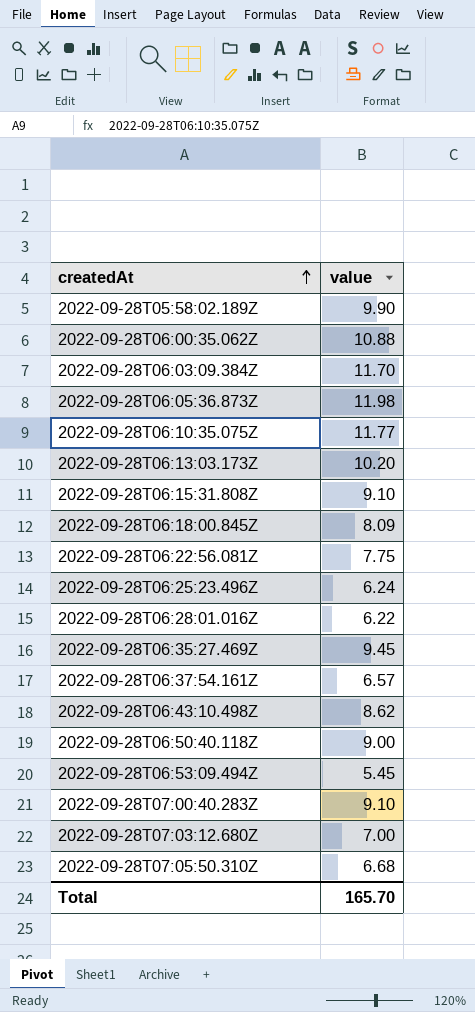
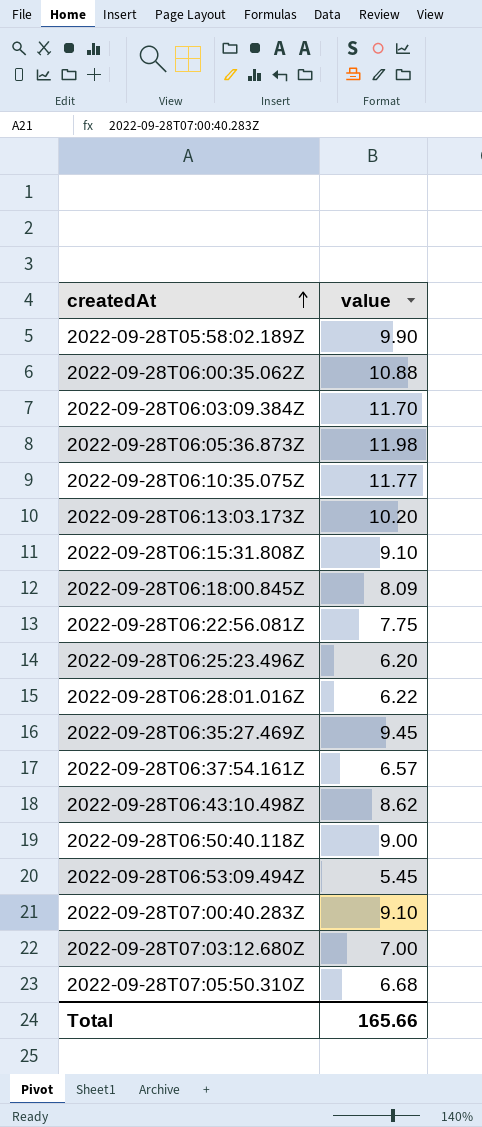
2022-09-28T06:25:23.496Z | value: 6.24 -> 6.20
Total | value: 165.70 -> 165.66

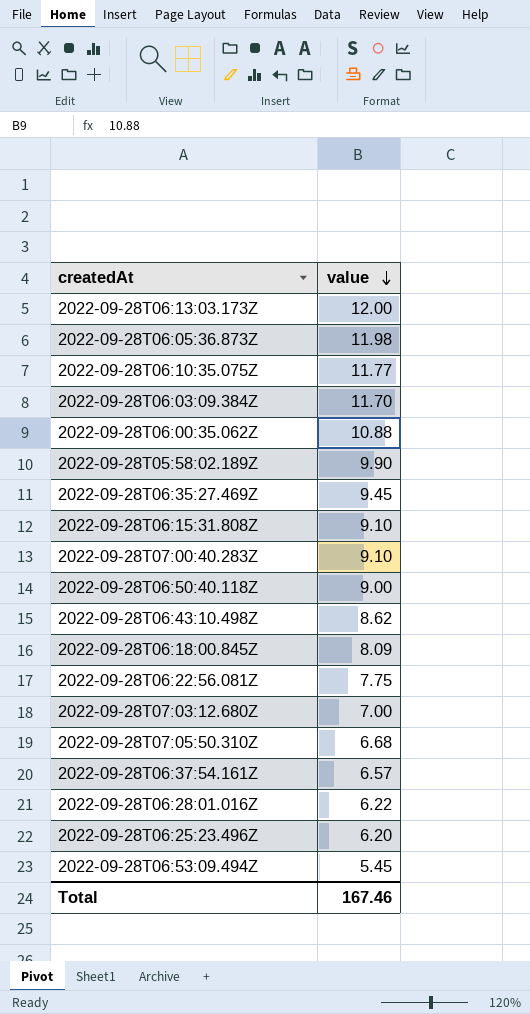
row order: createdAt ascending -> value descending
2022-09-28T06:13:03.173Z | value: 10.20 -> 12.00
Total | value: 165.66 -> 167.46

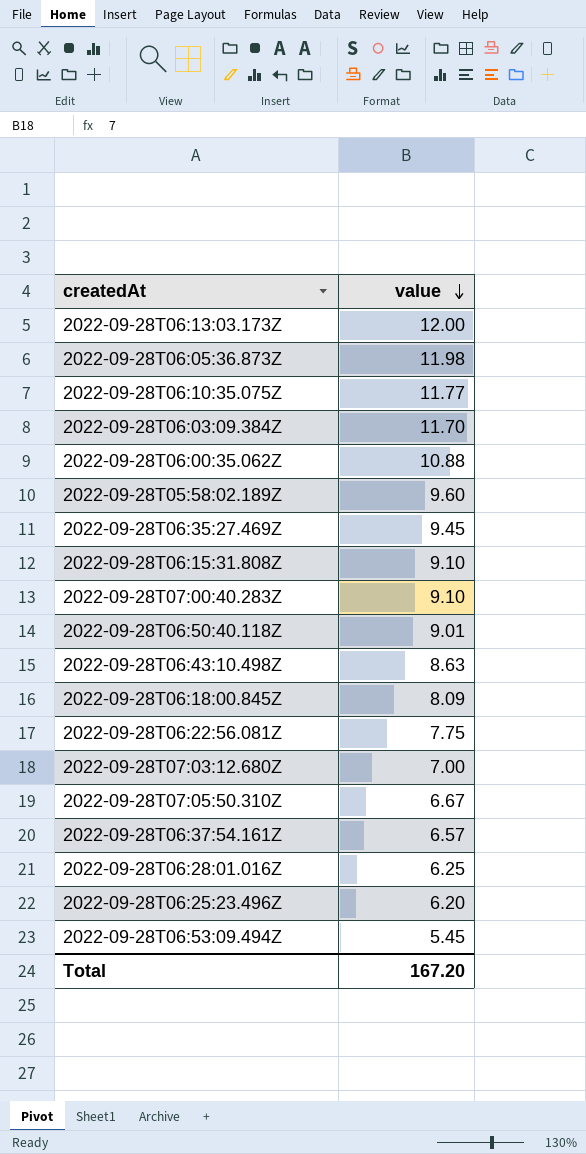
2022-09-28T05:58:02.189Z | value: 9.90 -> 9.60
2022-09-28T06:50:40.118Z | value: 9.00 -> 9.01
2022-09-28T06:43:10.498Z | value: 8.62 -> 8.63
2022-09-28T07:05:50.310Z | value: 6.68 -> 6.67
2022-09-28T06:28:01.016Z | value: 6.22 -> 6.25
Total | value: 167.46 -> 167.20

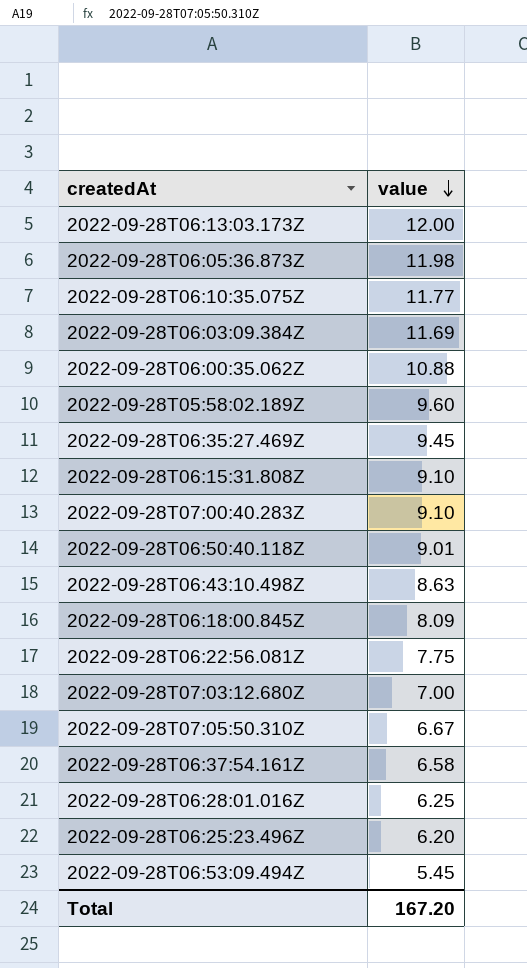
2022-09-28T06:03:09.384Z | value: 11.70 -> 11.69
2022-09-28T06:37:54.161Z | value: 6.57 -> 6.58

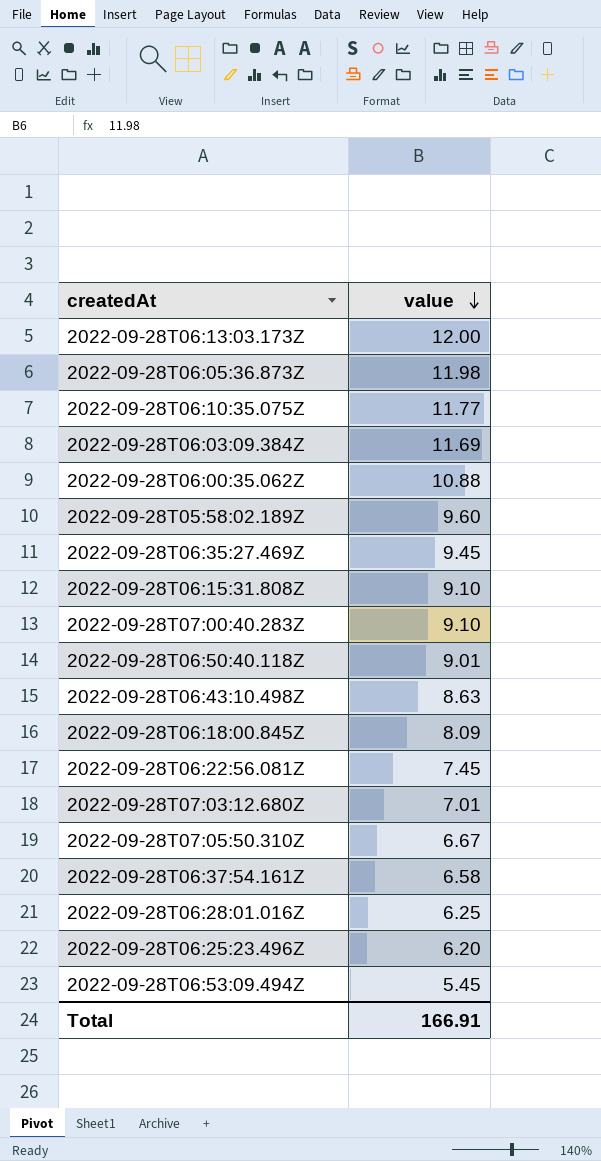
2022-09-28T06:22:56.081Z | value: 7.75 -> 7.45
2022-09-28T07:03:12.680Z | value: 7.00 -> 7.01
Total | value: 167.20 -> 166.91

